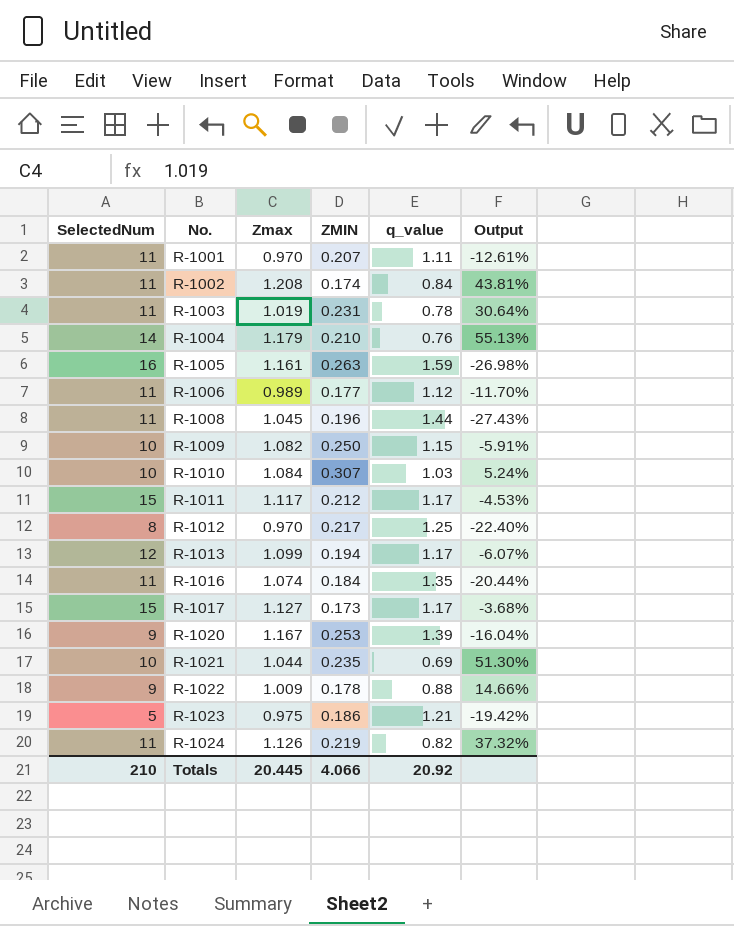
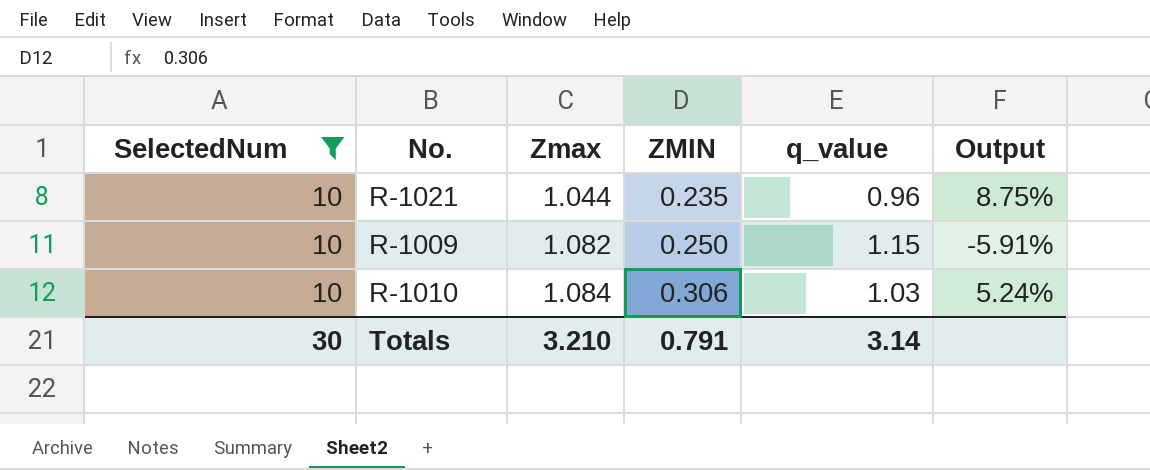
filter: none -> SelectedNum = 10
row order: No. ascending -> Zmax ascending
R-1021 | q_value: 0.69 -> 0.96
R-1021 | Output: 51.30% -> 8.75%
R-1010 | ZMIN: 0.307 -> 0.306
Totals | SelectedNum: 210 -> 30
Totals | Zmax: 20.445 -> 3.210
Totals | ZMIN: 4.066 -> 0.791
Totals | q_value: 20.92 -> 3.14

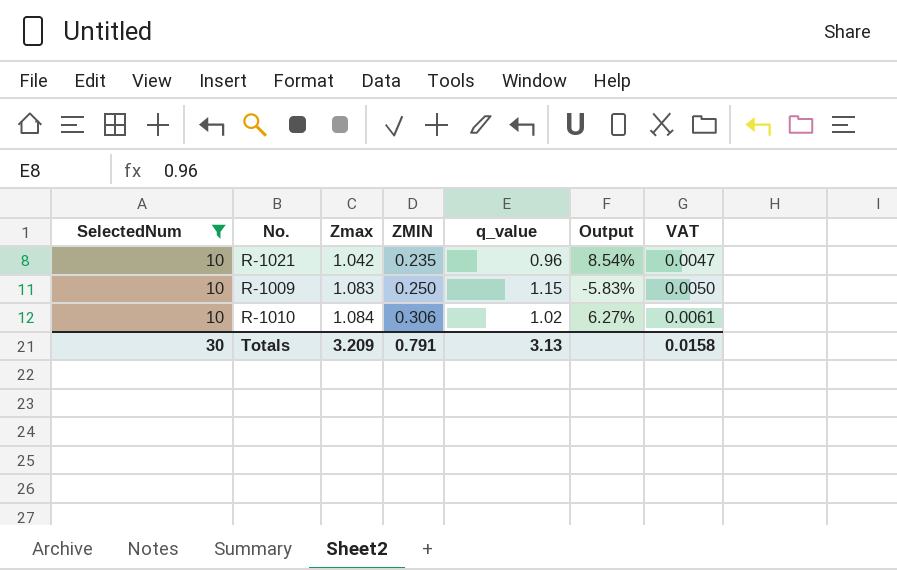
column VAT | formula: none -> [ZMIN] * 0.02
R-1021 | Zmax: 1.044 -> 1.042
R-1021 | Output: 8.75% -> 8.54%
R-1009 | Zmax: 1.082 -> 1.083
R-1009 | Output: -5.91% -> -5.83%
R-1010 | q_value: 1.03 -> 1.02
R-1010 | Output: 5.24% -> 6.27%
Totals | Zmax: 3.210 -> 3.209
Totals | q_value: 3.14 -> 3.13

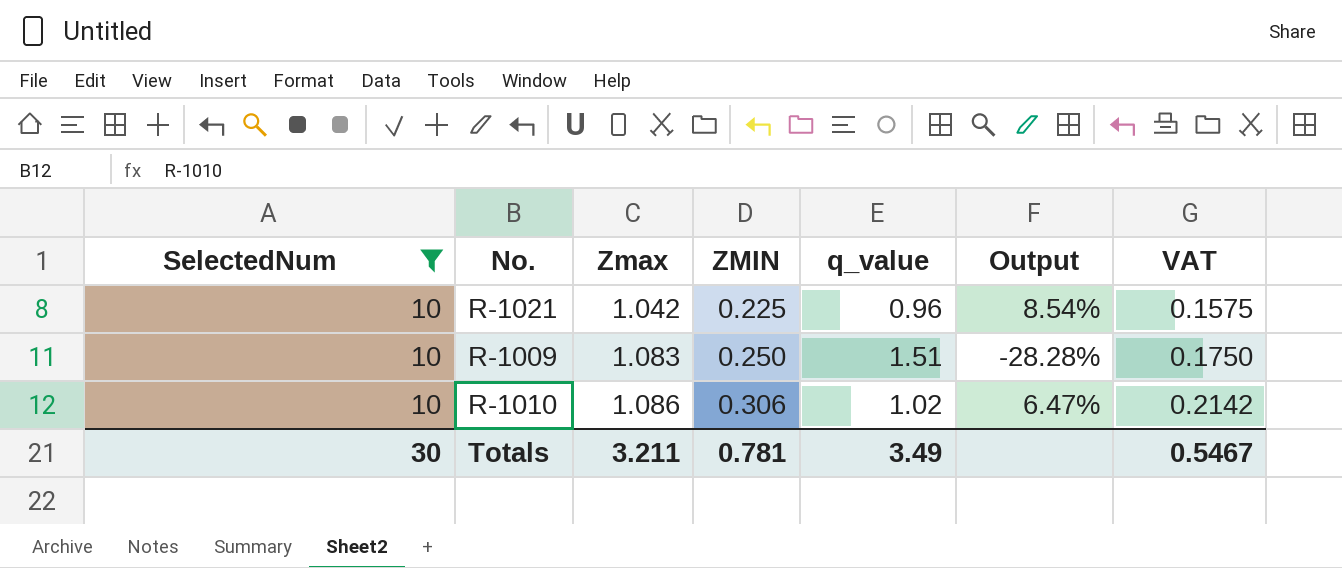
column VAT | formula: [ZMIN] * 0.02 -> [ZMIN] * 0.7
R-1021 | ZMIN: 0.235 -> 0.225
R-1009 | q_value: 1.15 -> 1.51
R-1009 | Output: -5.83% -> -28.28%
R-1010 | Zmax: 1.084 -> 1.086
R-1010 | Output: 6.27% -> 6.47%
Totals | Zmax: 3.209 -> 3.211
Totals | ZMIN: 0.791 -> 0.781
Totals | q_value: 3.13 -> 3.49
Totals | VAT: 0.0158 -> 0.5467

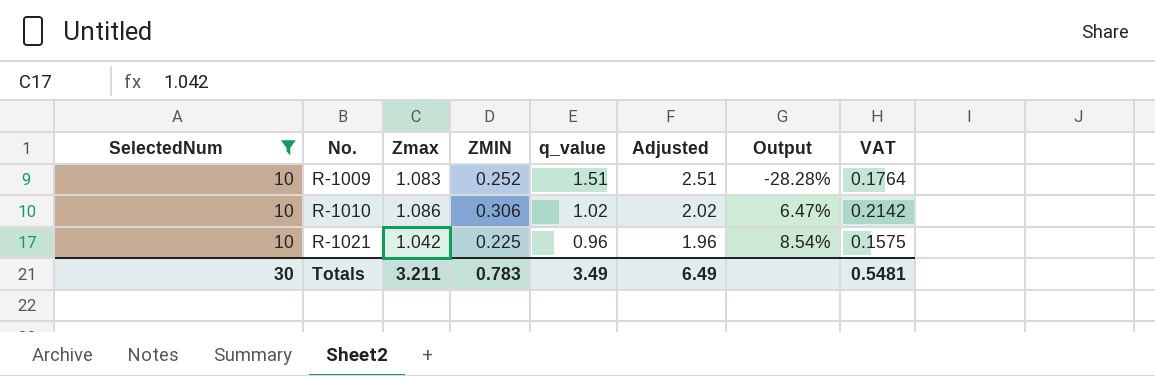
row order: Zmax ascending -> No. ascending
column Adjusted | formula: none -> [q_value] + 1
R-1009 | ZMIN: 0.250 -> 0.252
R-1009 | VAT: 0.1750 -> 0.1764
Totals | ZMIN: 0.781 -> 0.783
Totals | VAT: 0.5467 -> 0.5481

